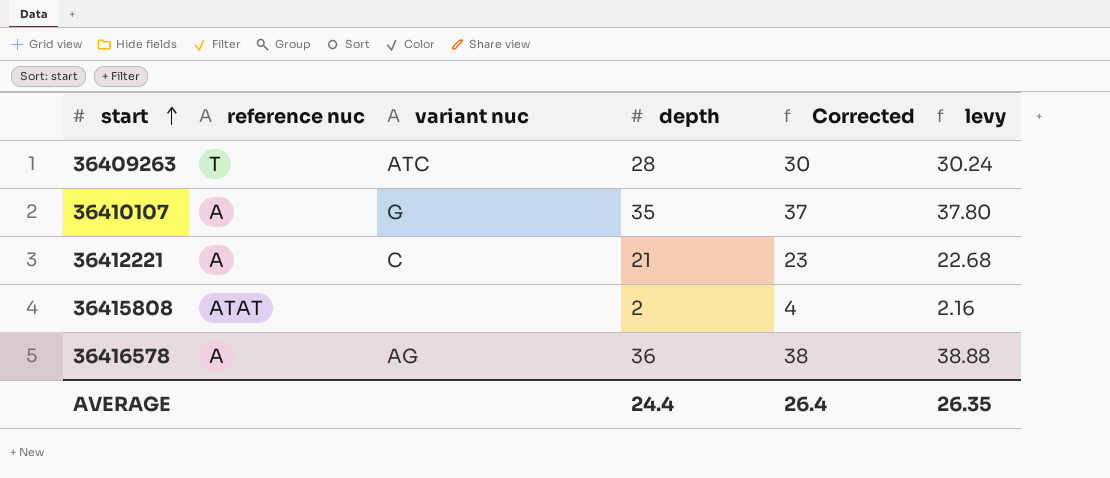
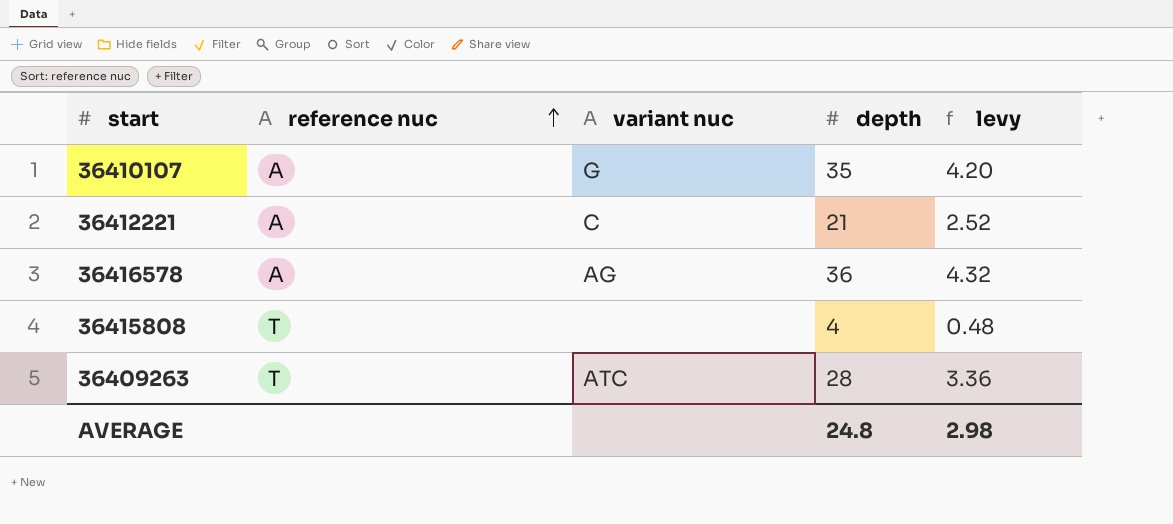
row order: start ascending -> reference nuc ascending
column Corrected | formula: [depth] + 2 -> none
column levy | formula: [depth] * 1.08 -> [depth] * 0.12
36415808 | reference nuc: ATAT -> T
36415808 | depth: 2 -> 4
AVERAGE | depth: 24.4 -> 24.8
AVERAGE | levy: 26.35 -> 2.98

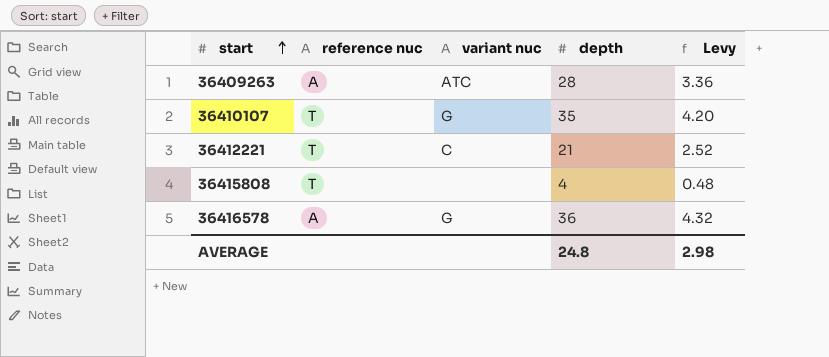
row order: reference nuc ascending -> start ascending
column name: levy -> Levy
36409263 | reference nuc: T -> A
36410107 | reference nuc: A -> T
36412221 | reference nuc: A -> T
36416578 | variant nuc: AG -> G

